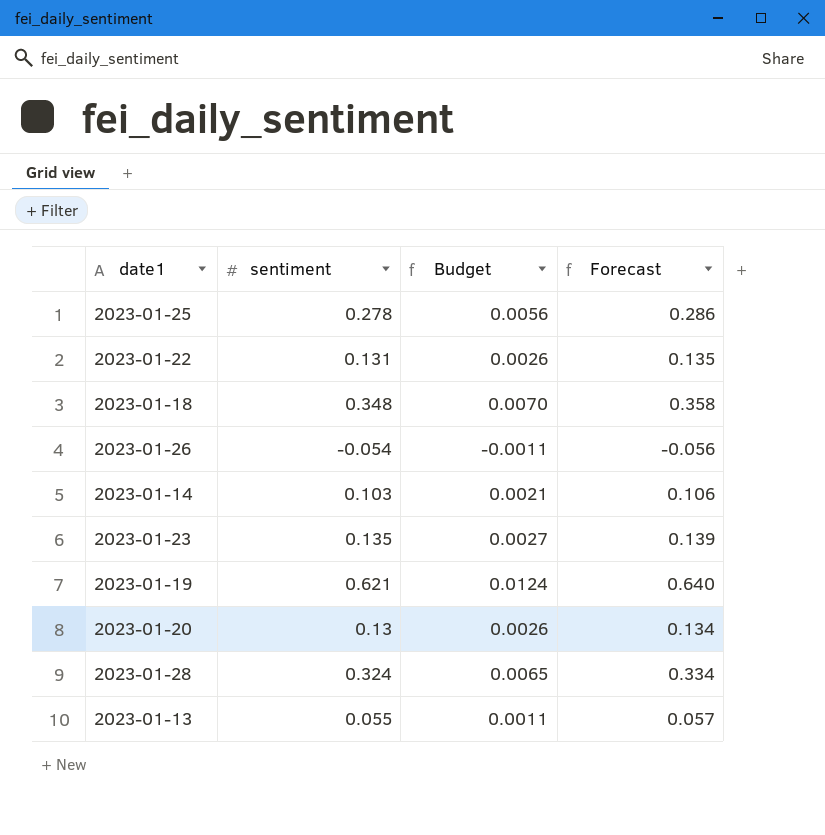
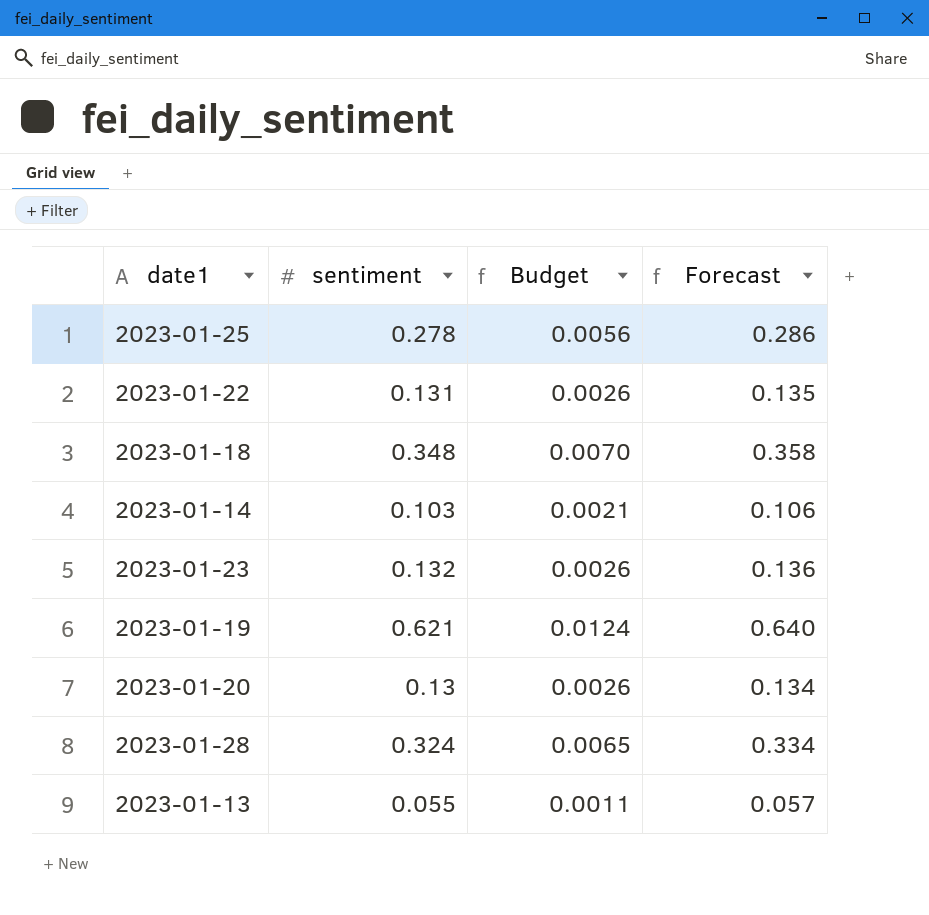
row 2023-01-26: -0.054 | -0.0011 | -0.056 -> none
2023-01-23 | sentiment: 0.135 -> 0.132
2023-01-23 | Budget: 0.0027 -> 0.0026
2023-01-23 | Forecast: 0.139 -> 0.136

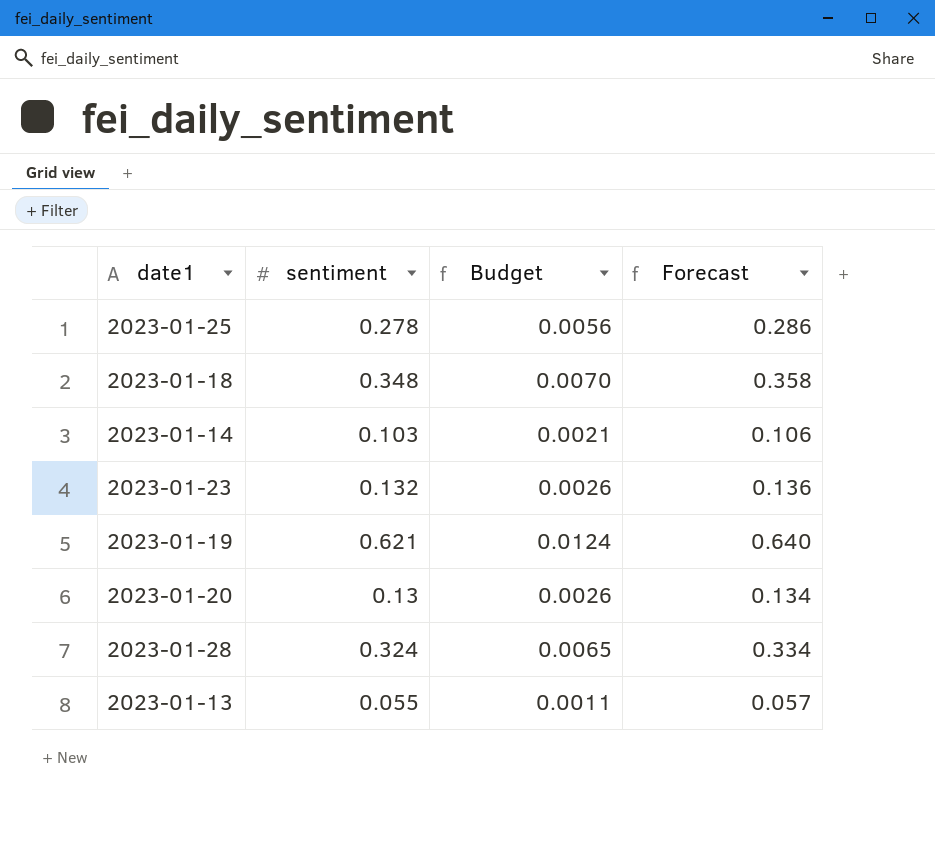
row 2023-01-22: 0.131 | 0.0026 | 0.135 -> none

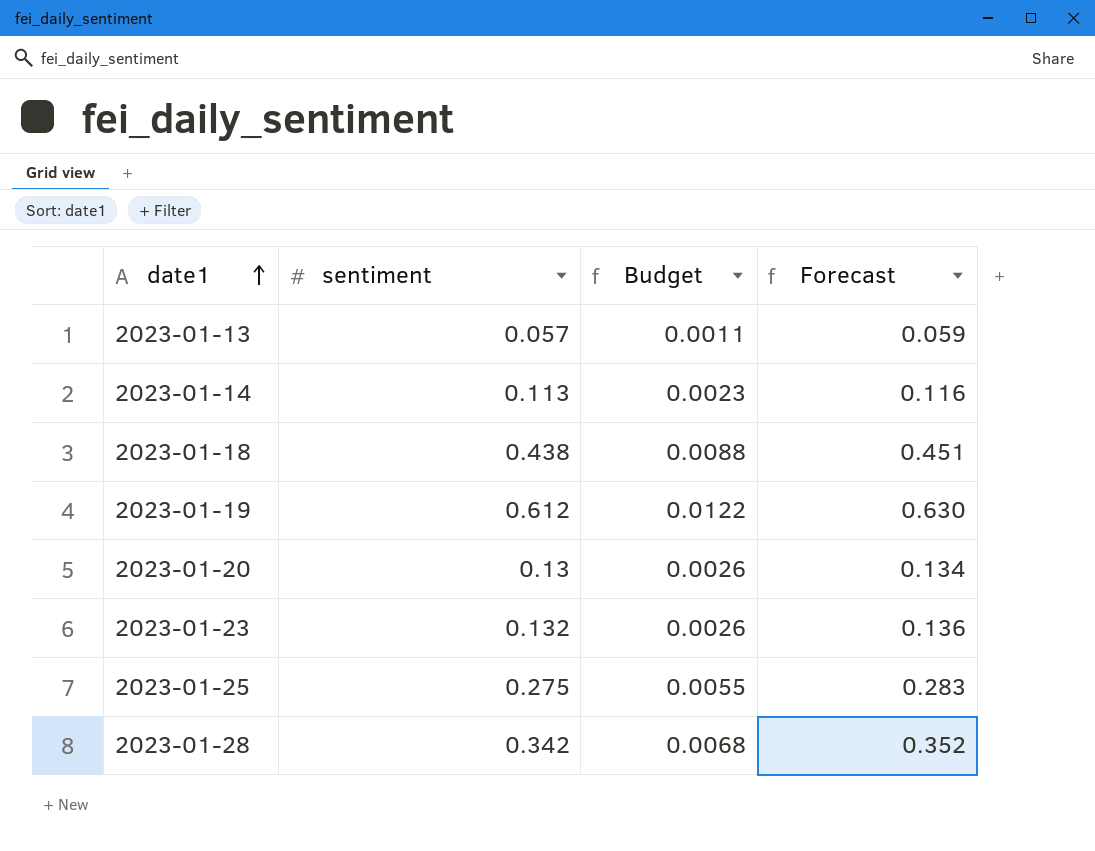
row order: none -> date1 ascending
2023-01-13 | sentiment: 0.055 -> 0.057
2023-01-13 | Forecast: 0.057 -> 0.059
2023-01-14 | sentiment: 0.103 -> 0.113
2023-01-14 | Budget: 0.0021 -> 0.0023
2023-01-14 | Forecast: 0.106 -> 0.116
2023-01-18 | sentiment: 0.348 -> 0.438
2023-01-18 | Budget: 0.0070 -> 0.0088
2023-01-18 | Forecast: 0.358 -> 0.451
2023-01-19 | sentiment: 0.621 -> 0.612
2023-01-19 | Budget: 0.0124 -> 0.0122
2023-01-19 | Forecast: 0.640 -> 0.630
2023-01-25 | sentiment: 0.278 -> 0.275
2023-01-25 | Budget: 0.0056 -> 0.0055
2023-01-25 | Forecast: 0.286 -> 0.283
2023-01-28 | sentiment: 0.324 -> 0.342
2023-01-28 | Budget: 0.0065 -> 0.0068
2023-01-28 | Forecast: 0.334 -> 0.352

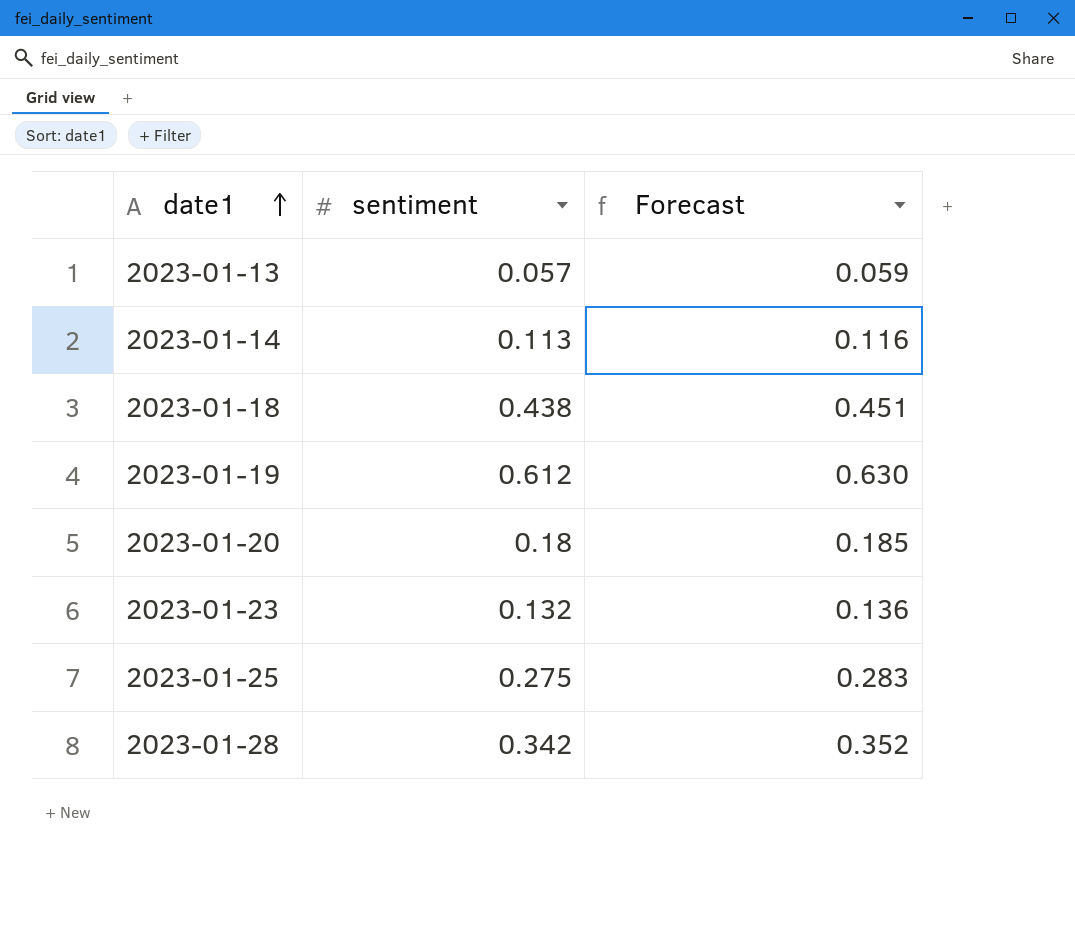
column Budget | formula: [sentiment] * 0.02 -> none
2023-01-20 | sentiment: 0.13 -> 0.18
2023-01-20 | Forecast: 0.134 -> 0.185

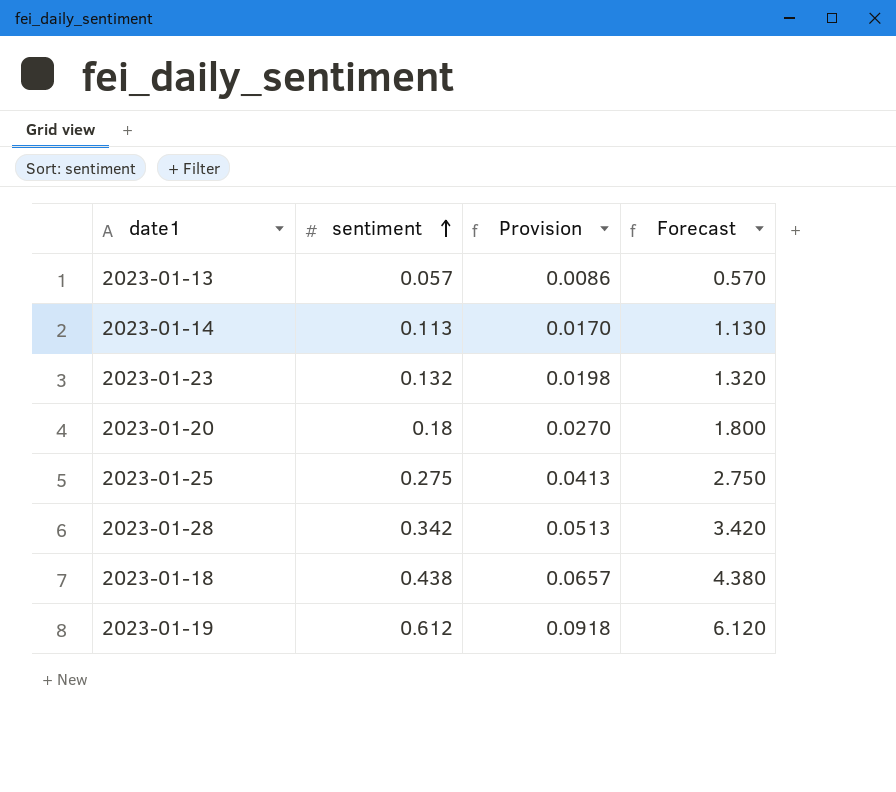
row order: date1 ascending -> sentiment ascending
column Provision | formula: none -> [sentiment] * 0.15
column Forecast | formula: [sentiment] * 1.03 -> [sentiment] * 10

